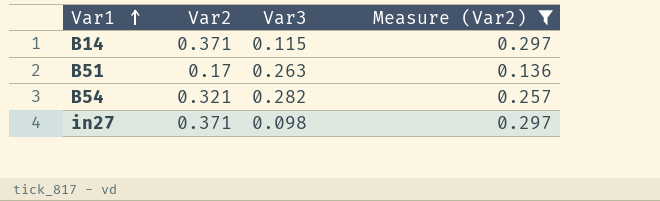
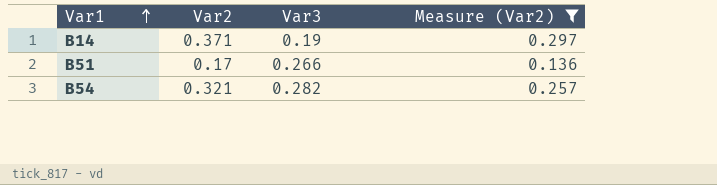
row in27: 0.371 | 0.098 | 0.297 -> none
B14 | Var3: 0.115 -> 0.19
B51 | Var3: 0.263 -> 0.266

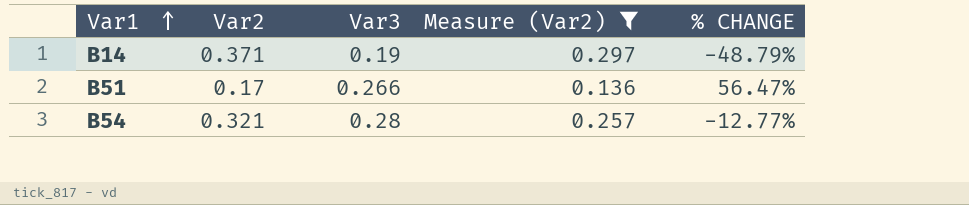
column % CHANGE | formula: none -> ([Var3] - [Var2]) / [Var2]
B54 | Var3: 0.282 -> 0.28

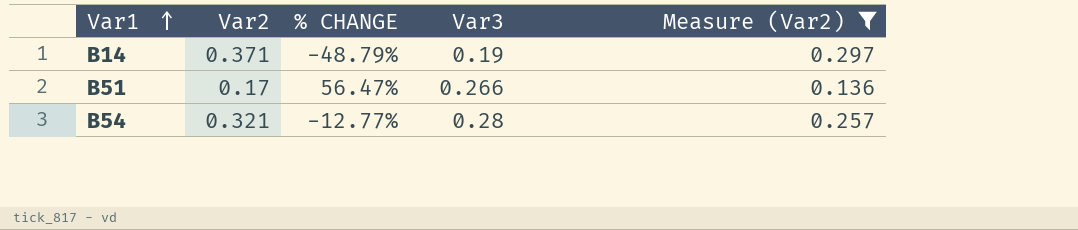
column % CHANGE | position: 5 -> 3

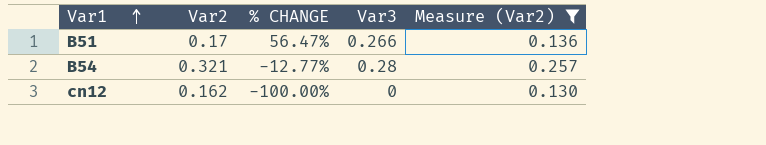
row B14: 0.371 | -48.79% | 0.19 | 0.297 -> none
row cn12: none -> 0.162 | -100.00% | 0 | 0.130

